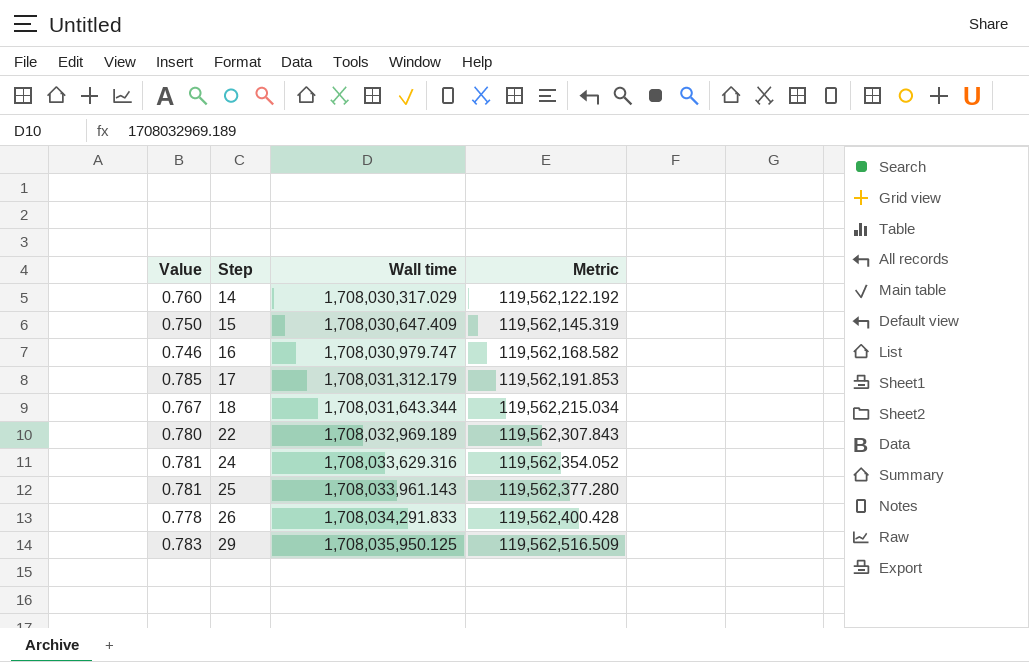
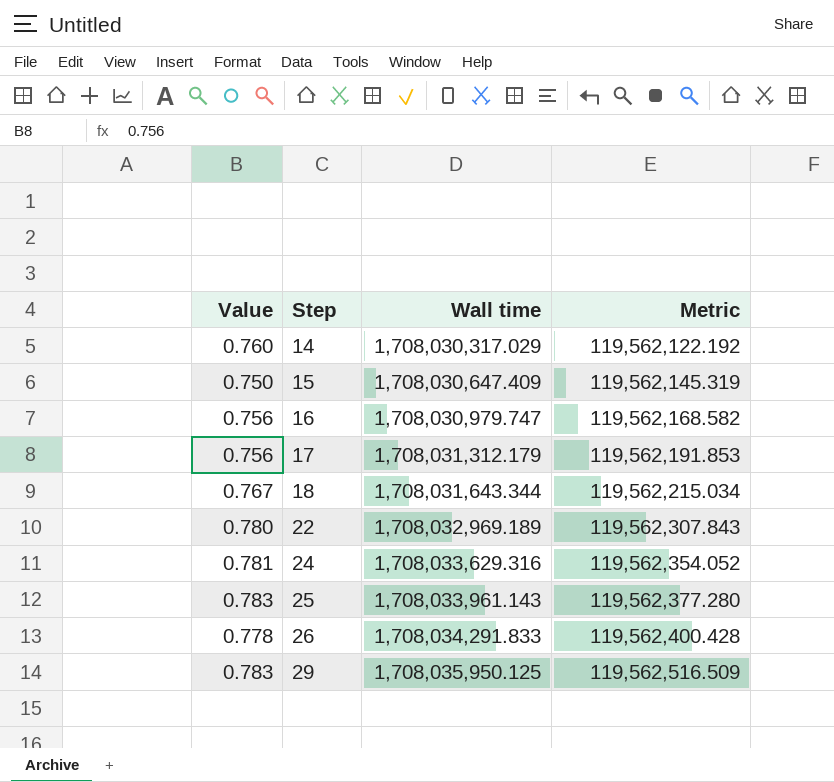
16 | Value: 0.746 -> 0.756
17 | Value: 0.785 -> 0.756
25 | Value: 0.781 -> 0.783

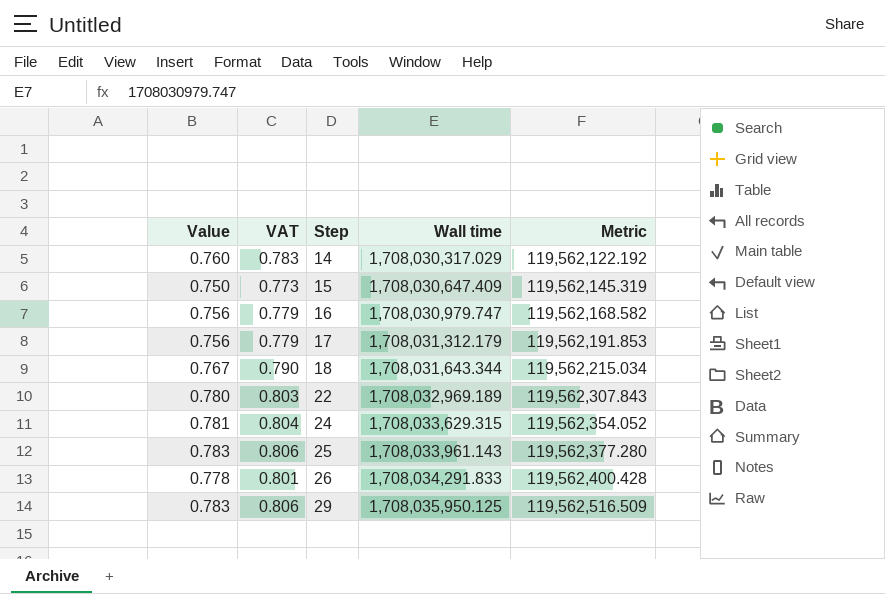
column VAT | formula: none -> [Value] * 1.03
24 | Wall time: 1,708,033,629.316 -> 1,708,033,629.315

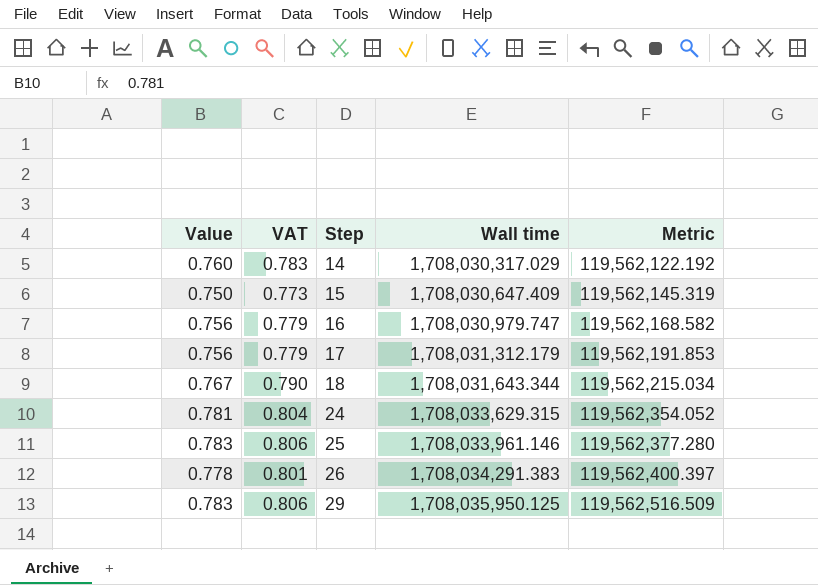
row 22: 0.780 | 0.803 | 1,708,032,969.189 | 119,562,307.843 -> none
25 | Wall time: 1,708,033,961.143 -> 1,708,033,961.146
26 | Wall time: 1,708,034,291.833 -> 1,708,034,291.383
26 | Metric: 119,562,400.428 -> 119,562,400.397

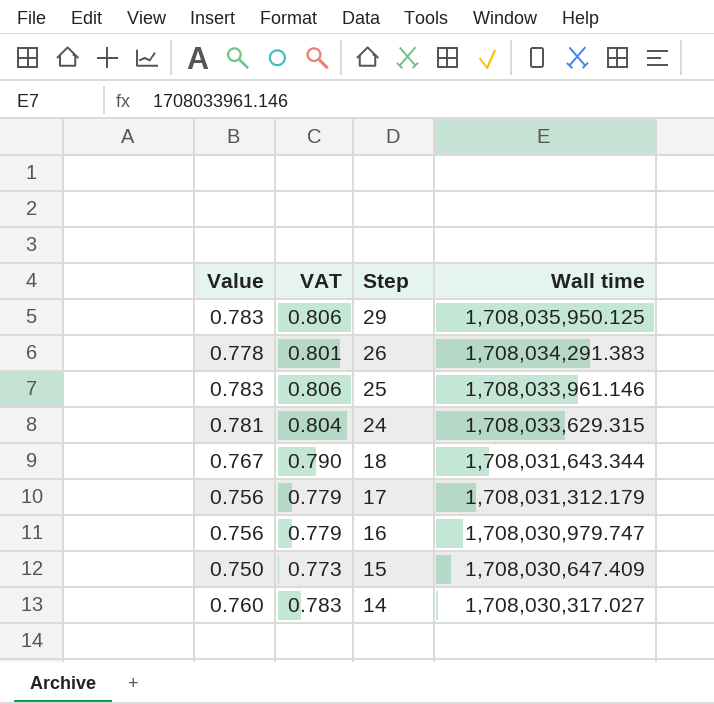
row order: Step ascending -> Step descending
column Metric | formula: [Wall time] * 0.07 -> none
14 | Wall time: 1,708,030,317.029 -> 1,708,030,317.027

